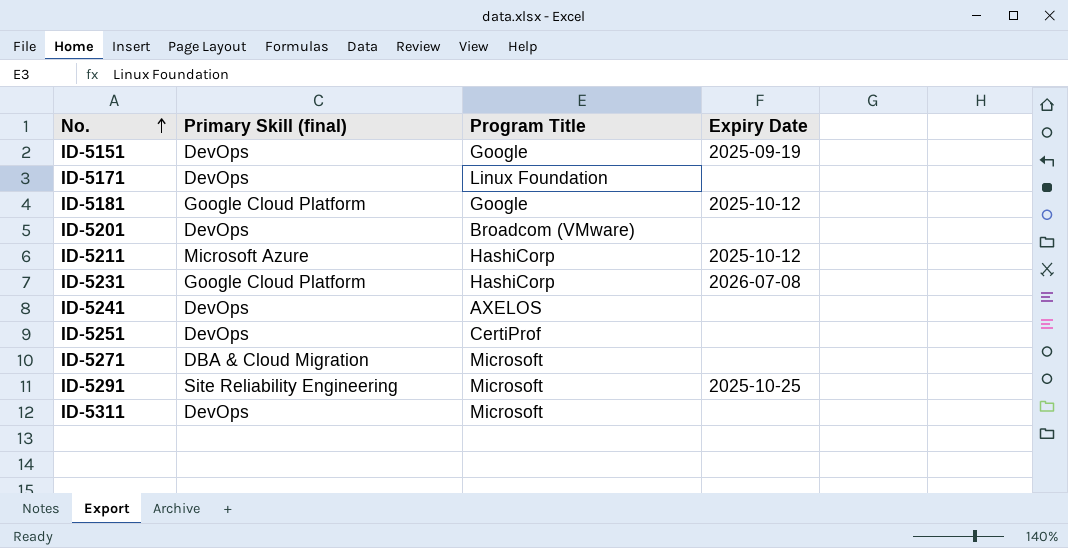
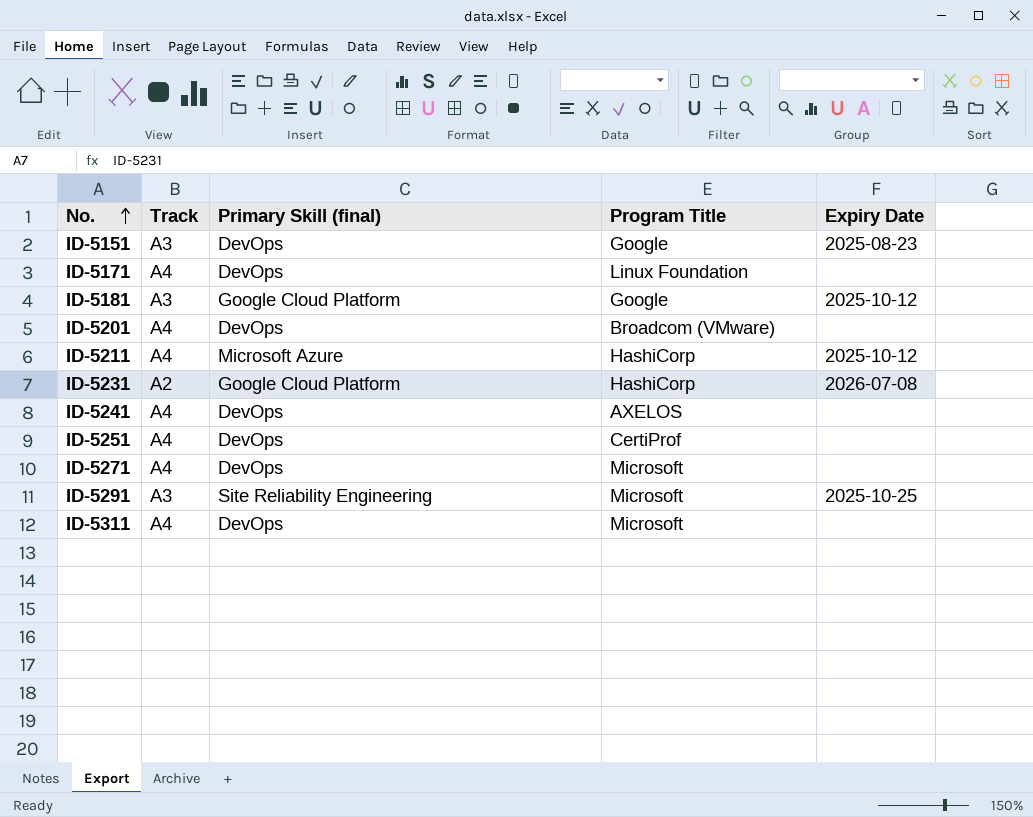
column Track | position: none -> 2
ID-5151 | Expiry Date: 2025-09-19 -> 2025-08-23
ID-5271 | Primary Skill (final): DBA & Cloud Migration -> DevOps

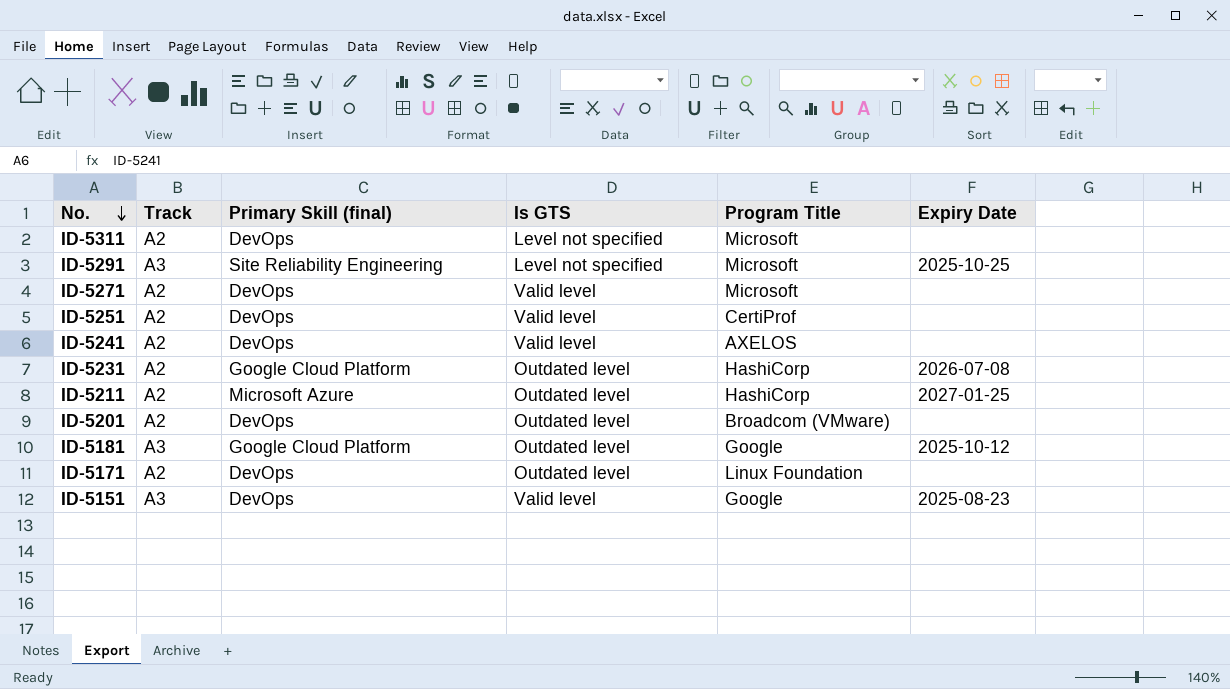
row order: No. ascending -> No. descending
column Is GTS | position: none -> 4
ID-5311 | Track: A4 -> A2
ID-5271 | Track: A4 -> A2
ID-5251 | Track: A4 -> A2
ID-5241 | Track: A4 -> A2
ID-5211 | Track: A4 -> A2
ID-5211 | Expiry Date: 2025-10-12 -> 2027-01-25
ID-5201 | Track: A4 -> A2
ID-5171 | Track: A4 -> A2

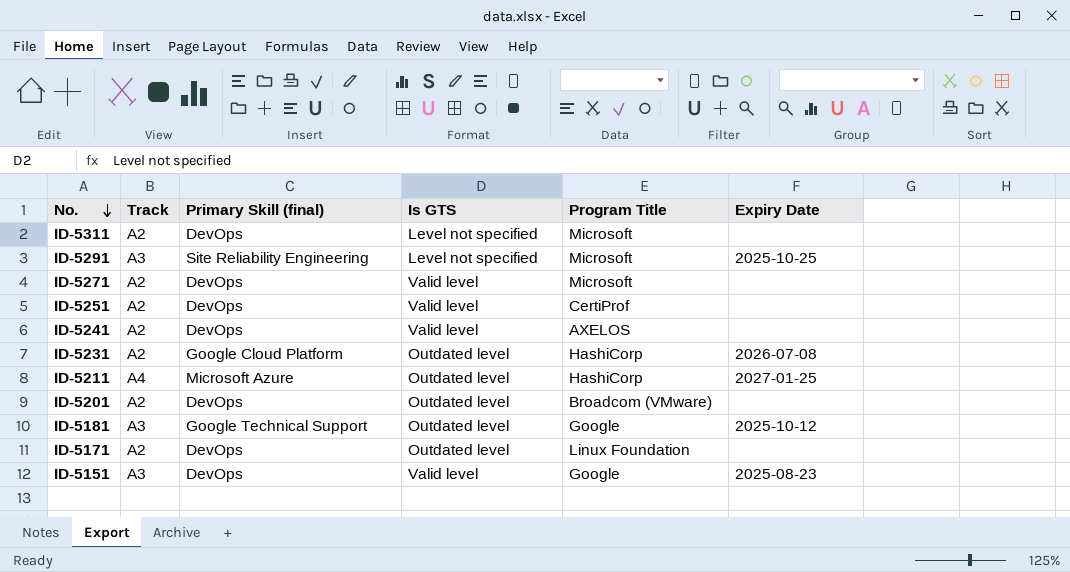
ID-5211 | Track: A2 -> A4
ID-5181 | Primary Skill (final): Google Cloud Platform -> Google Technical Support

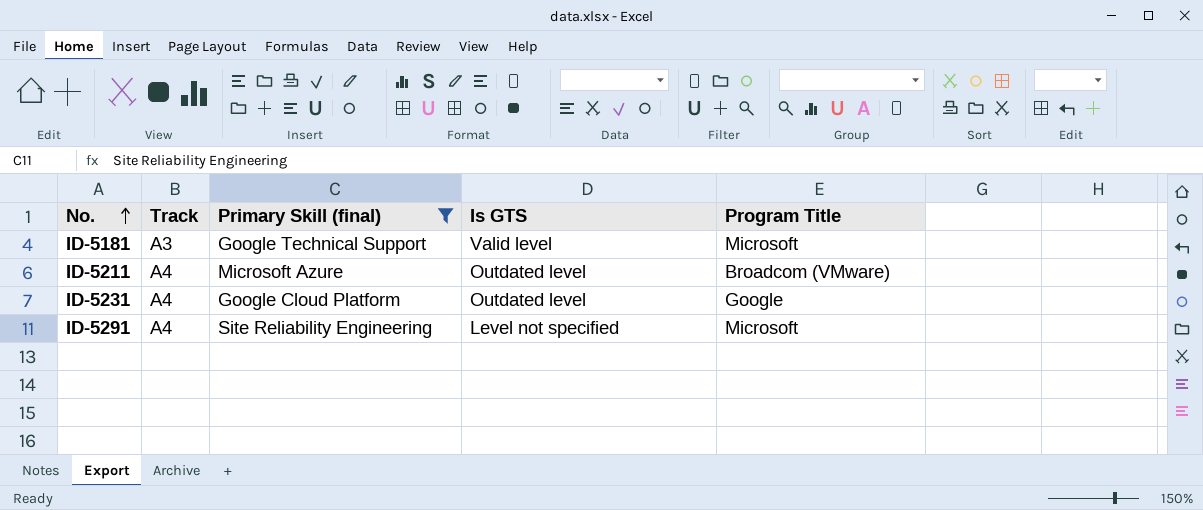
filter: none -> Primary Skill (final) != DevOps
row order: No. descending -> No. ascending
column Expiry Date | position: 6 -> none
ID-5181 | Is GTS: Outdated level -> Valid level
ID-5181 | Program Title: Google -> Microsoft
ID-5211 | Program Title: HashiCorp -> Broadcom (VMware)
ID-5231 | Track: A2 -> A4
ID-5231 | Program Title: HashiCorp -> Google
ID-5291 | Track: A3 -> A4

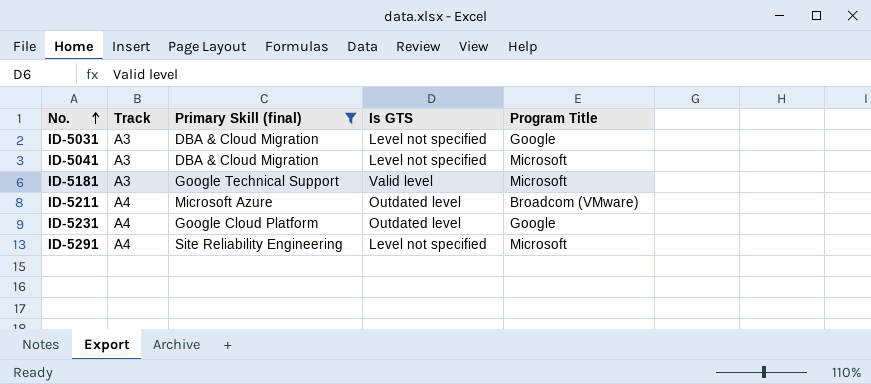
row ID-5031: none -> A3 | DBA & Cloud Migration | Level not specified | Google
row ID-5041: none -> A3 | DBA & Cloud Migration | Level not specified | Microsoft

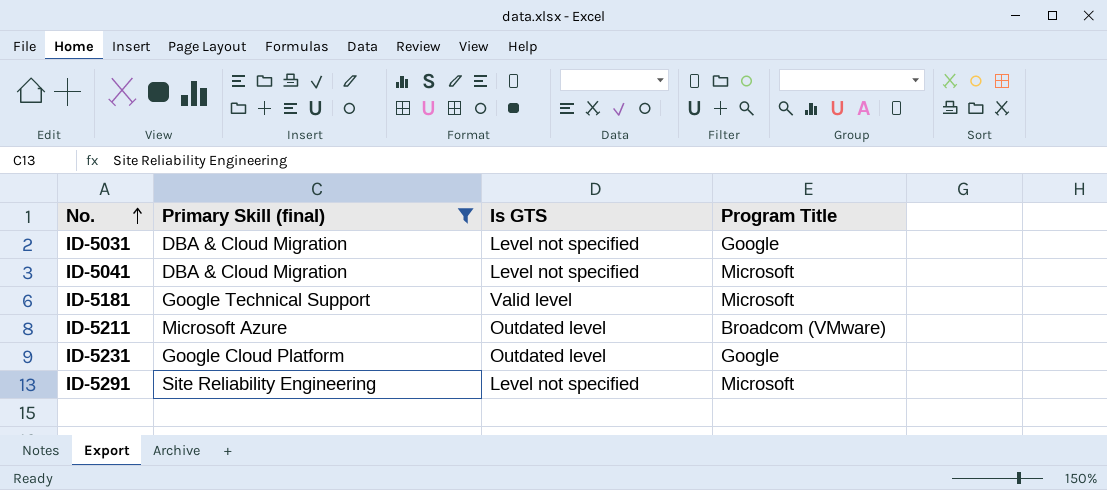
column Track | position: 2 -> none

